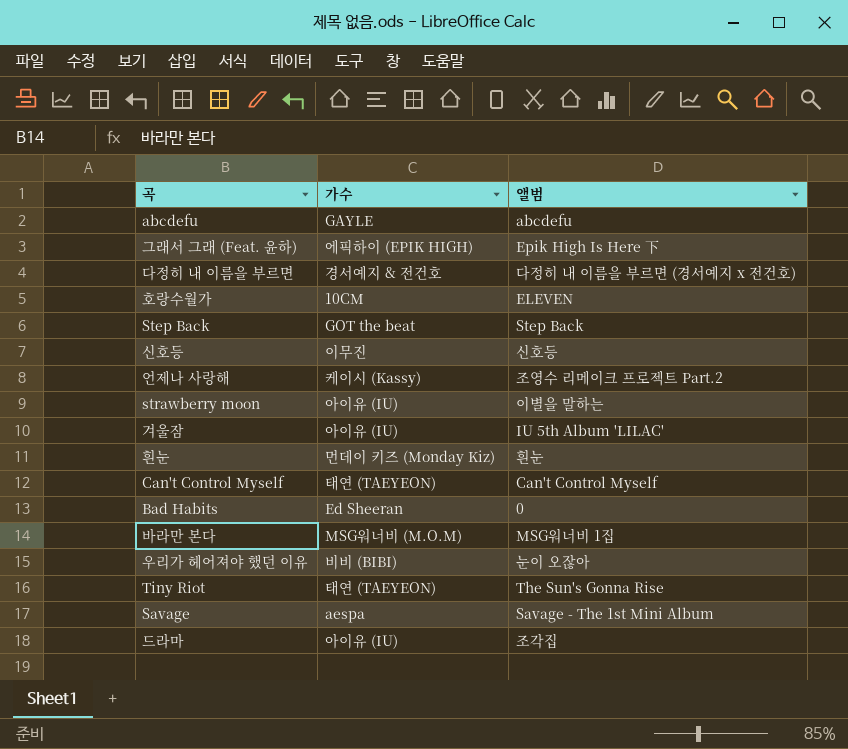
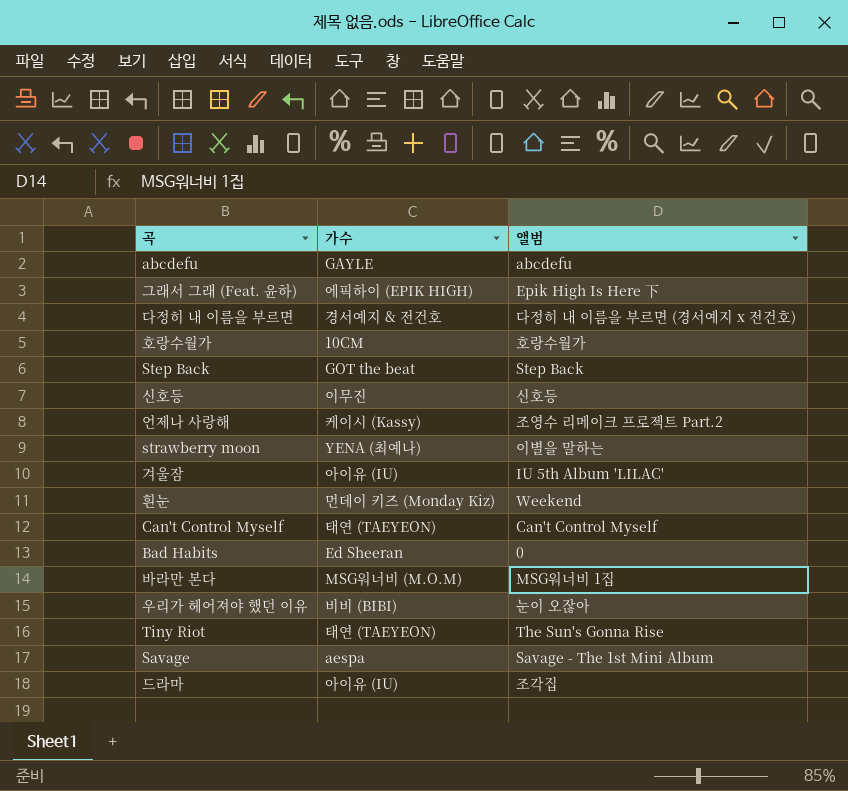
호랑수월가 | 앨범: ELEVEN -> 호랑수월가
strawberry moon | 가수: 아이유 (IU) -> YENA (최예나)
흰눈 | 앨범: 흰눈 -> Weekend

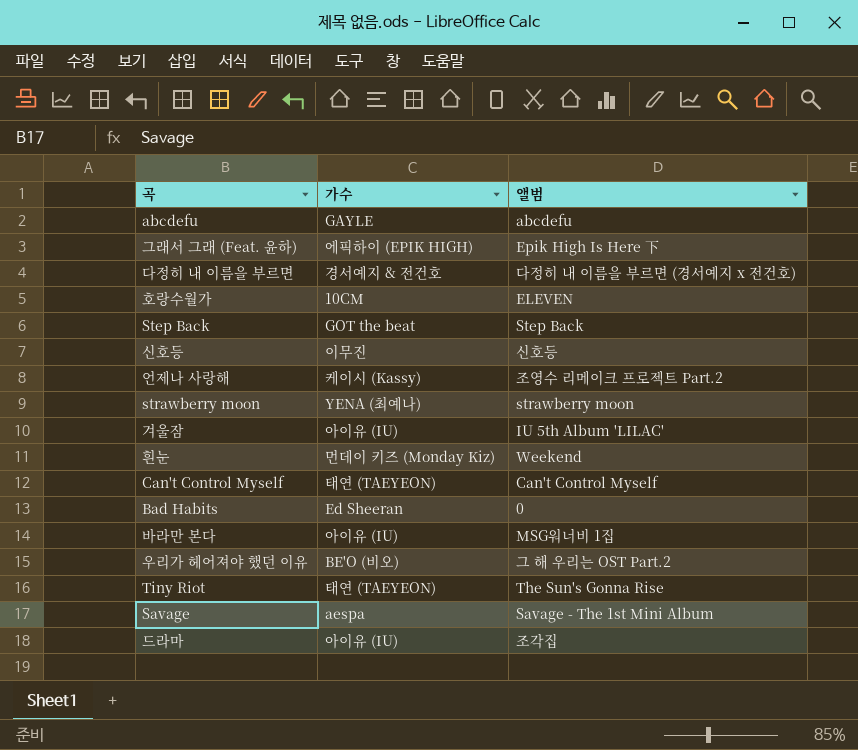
호랑수월가 | 앨범: 호랑수월가 -> ELEVEN
strawberry moon | 앨범: 이별을 말하는 -> strawberry moon
바라만 본다 | 가수: MSG워너비 (M.O.M) -> 아이유 (IU)
우리가 헤어져야 했던 이유 | 가수: 비비 (BIBI) -> BE'O (비오)
우리가 헤어져야 했던 이유 | 앨범: 눈이 오잖아 -> 그 해 우리는 OST Part.2

